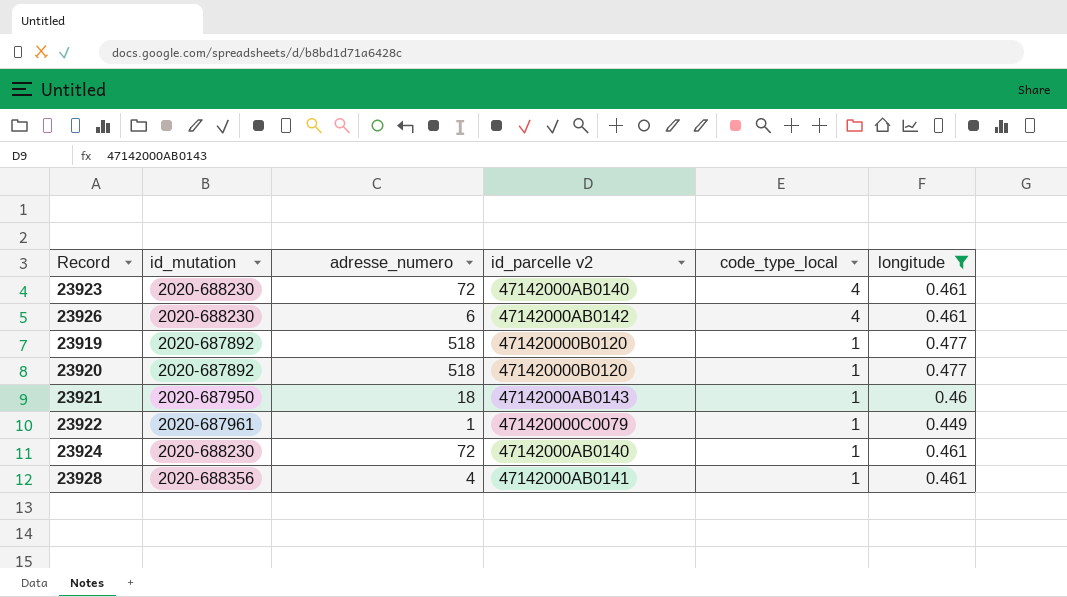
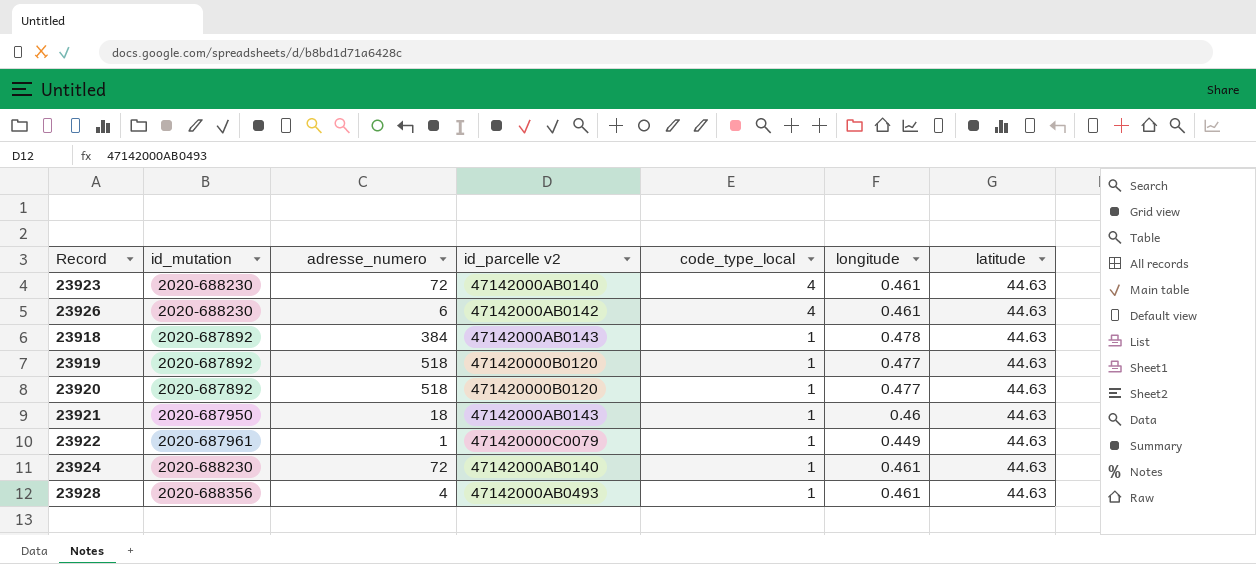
filter: longitude != 0.478 -> none
column latitude | position: none -> 7
23928 | id_parcelle v2: 47142000AB0141 -> 47142000AB0493

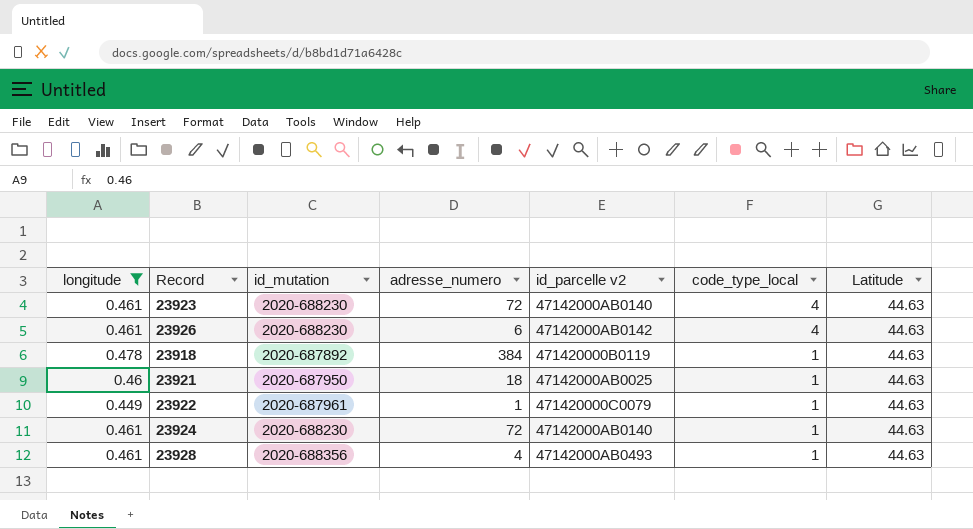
filter: none -> longitude != 0.477
column longitude | position: 6 -> 1
column name: latitude -> Latitude
23918 | id_parcelle v2: 47142000AB0143 -> 471420000B0119
23921 | id_parcelle v2: 47142000AB0143 -> 47142000AB0025

